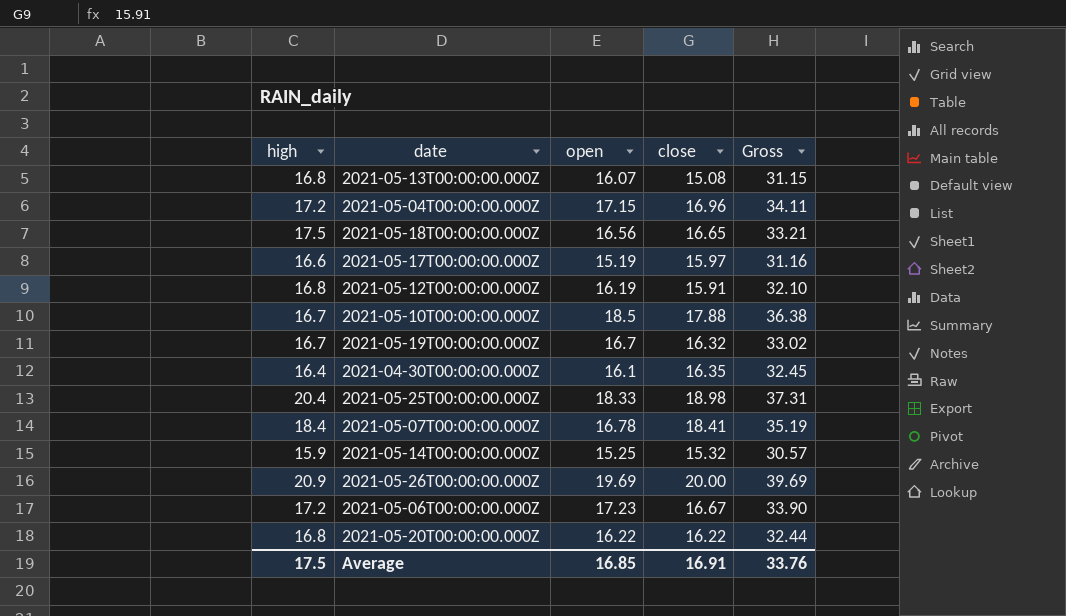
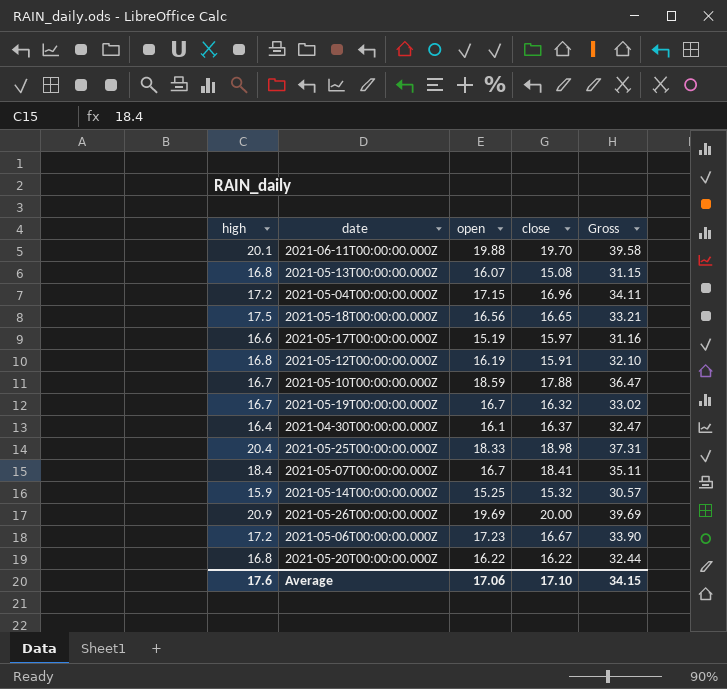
row 2021-06-11T00:00:00.000Z: none -> 20.1 | 19.88 | 19.70 | 39.58
2021-05-10T00:00:00.000Z | open: 18.5 -> 18.59
2021-05-10T00:00:00.000Z | Gross: 36.38 -> 36.47
2021-04-30T00:00:00.000Z | close: 16.35 -> 16.37
2021-04-30T00:00:00.000Z | Gross: 32.45 -> 32.47
2021-05-07T00:00:00.000Z | open: 16.78 -> 16.7
2021-05-07T00:00:00.000Z | Gross: 35.19 -> 35.11
Average | high: 17.5 -> 17.6
Average | open: 16.85 -> 17.06
Average | close: 16.91 -> 17.10
Average | Gross: 33.76 -> 34.15

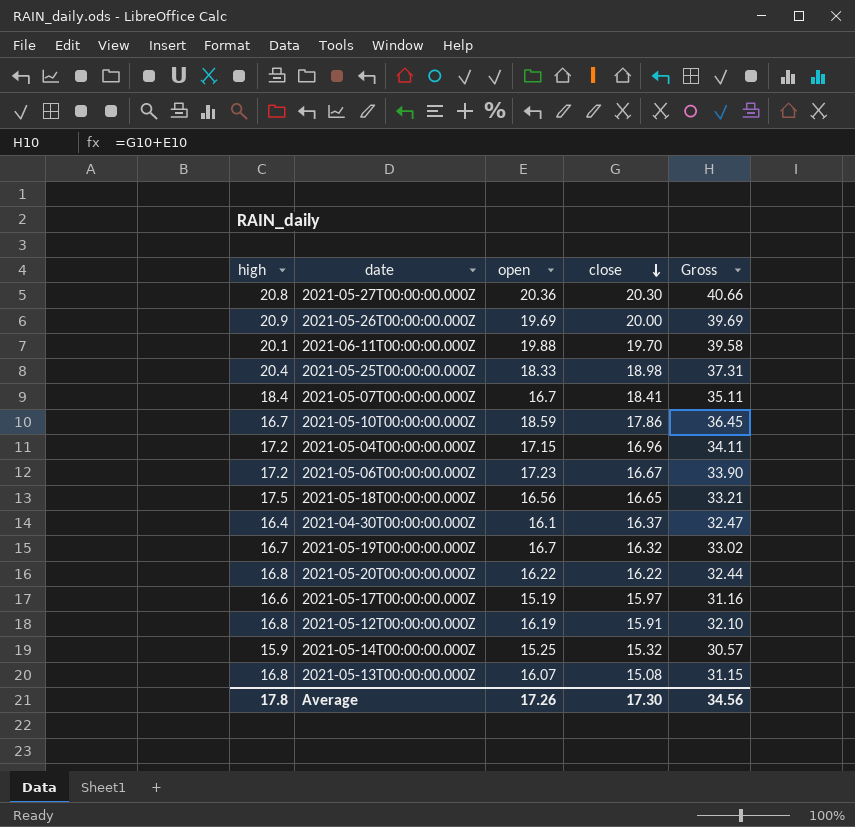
row order: none -> close descending
row 2021-05-27T00:00:00.000Z: none -> 20.8 | 20.36 | 20.30 | 40.66
2021-05-10T00:00:00.000Z | close: 17.88 -> 17.86
2021-05-10T00:00:00.000Z | Gross: 36.47 -> 36.45
Average | high: 17.6 -> 17.8
Average | open: 17.06 -> 17.26
Average | close: 17.10 -> 17.30
Average | Gross: 34.15 -> 34.56

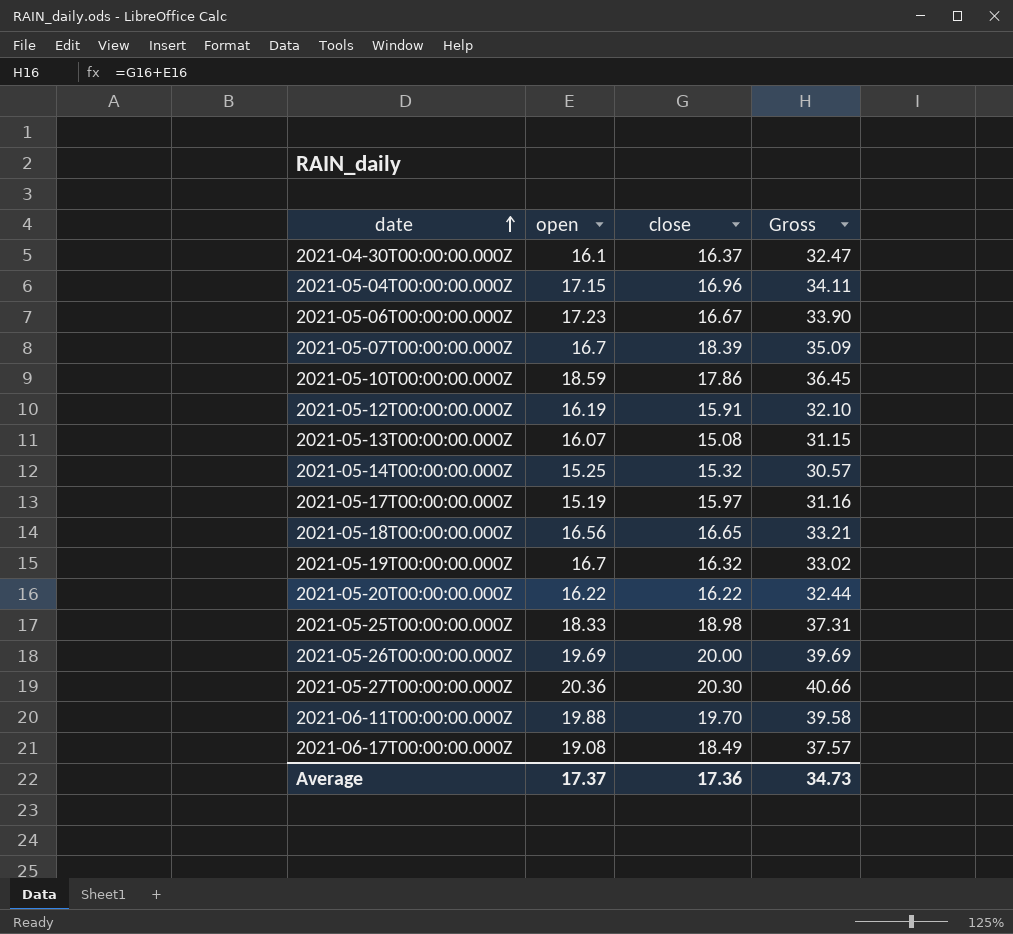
row order: close descending -> date ascending
column high | position: 1 -> none
2021-05-07T00:00:00.000Z | close: 18.41 -> 18.39
2021-05-07T00:00:00.000Z | Gross: 35.11 -> 35.09
row 2021-06-17T00:00:00.000Z: none -> 19.08 | 18.49 | 37.57
Average | open: 17.26 -> 17.37
Average | close: 17.30 -> 17.36
Average | Gross: 34.56 -> 34.73

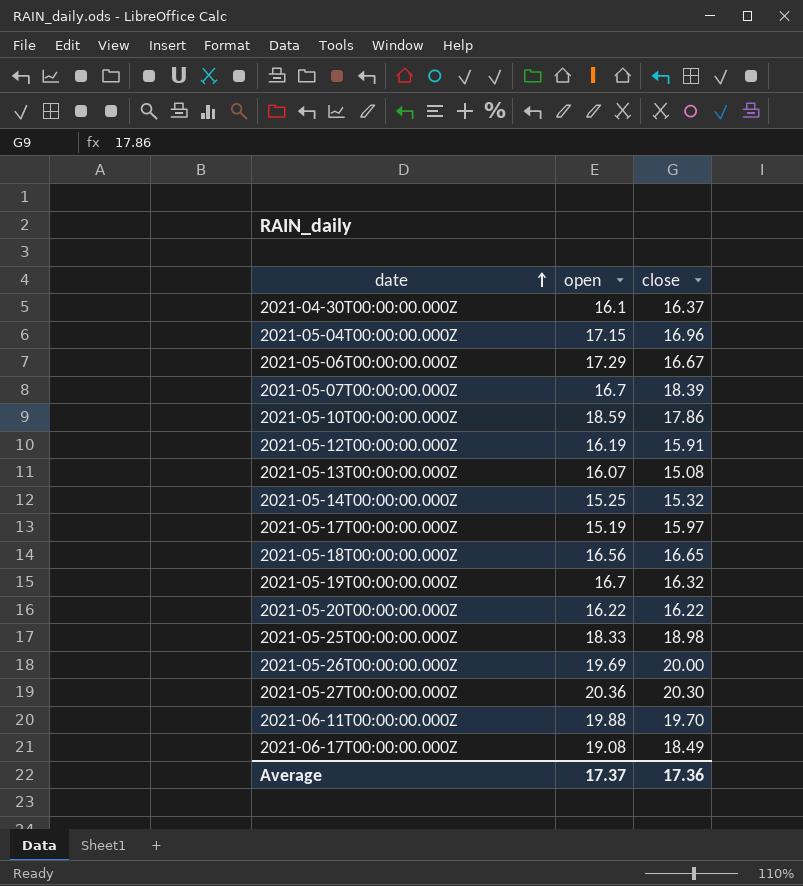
column Gross | formula: [open] + [close] -> none
2021-05-06T00:00:00.000Z | open: 17.23 -> 17.29

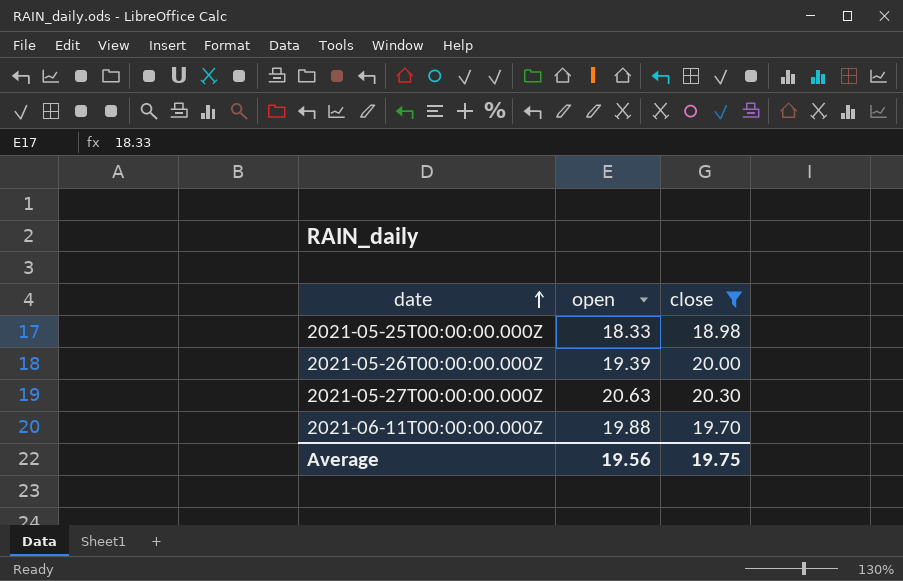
filter: none -> close >= 18.98
2021-05-26T00:00:00.000Z | open: 19.69 -> 19.39
2021-05-27T00:00:00.000Z | open: 20.36 -> 20.63
Average | open: 17.37 -> 19.56
Average | close: 17.36 -> 19.75

